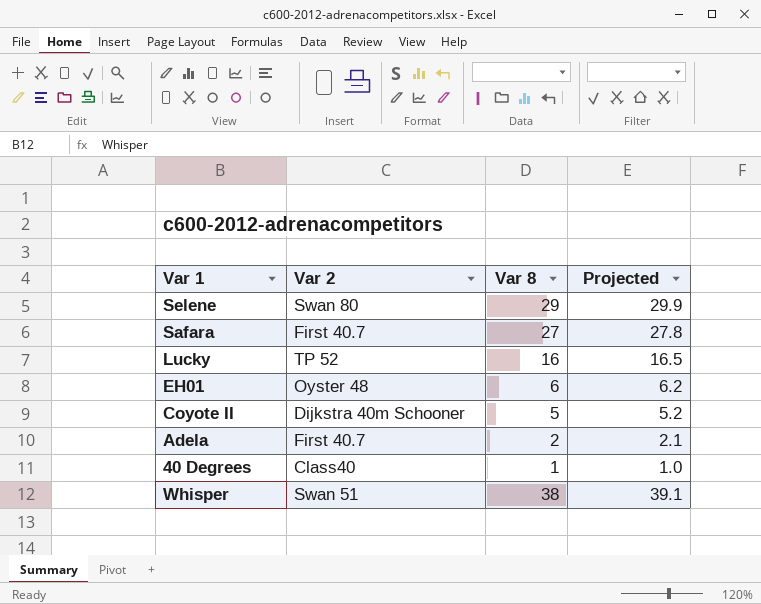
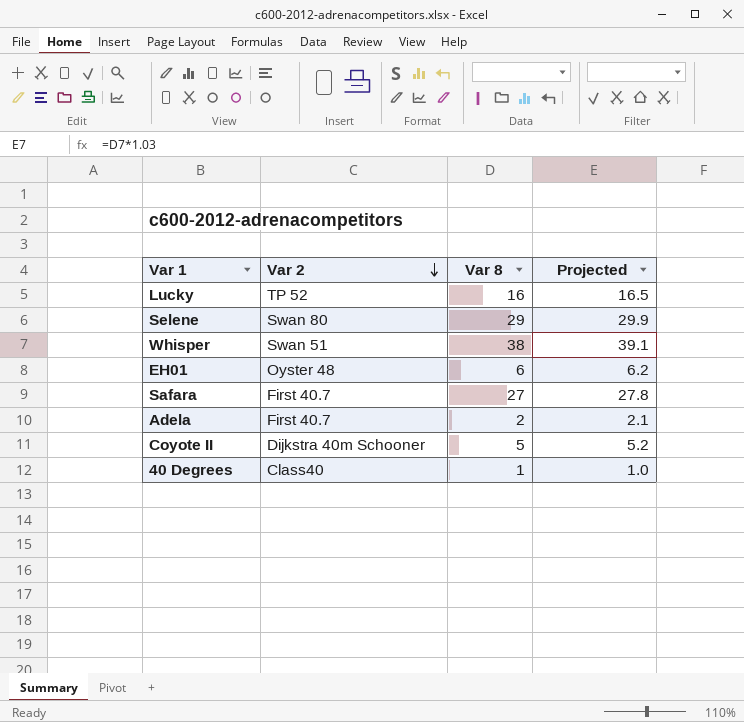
row order: none -> Var 2 descending

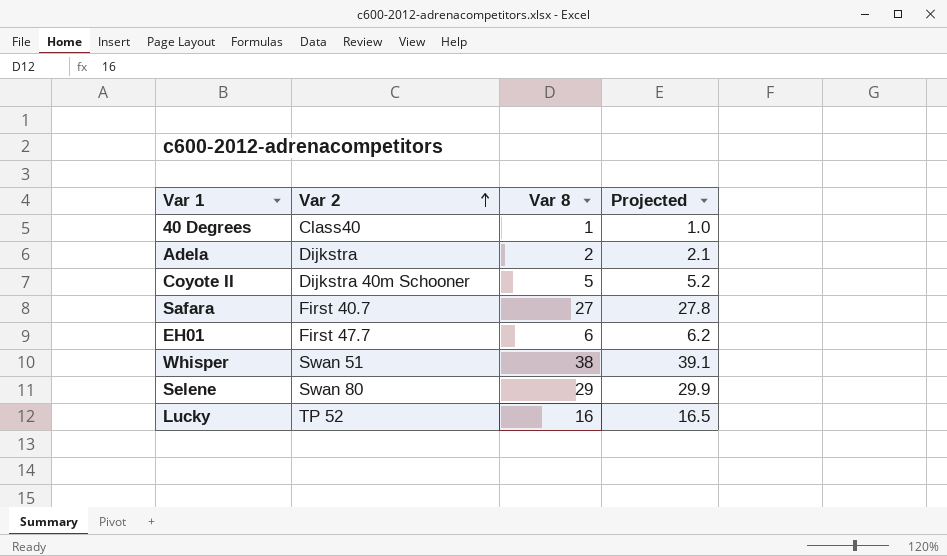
row order: Var 2 descending -> Var 2 ascending
Adela | Var 2: First 40.7 -> Dijkstra
EH01 | Var 2: Oyster 48 -> First 47.7

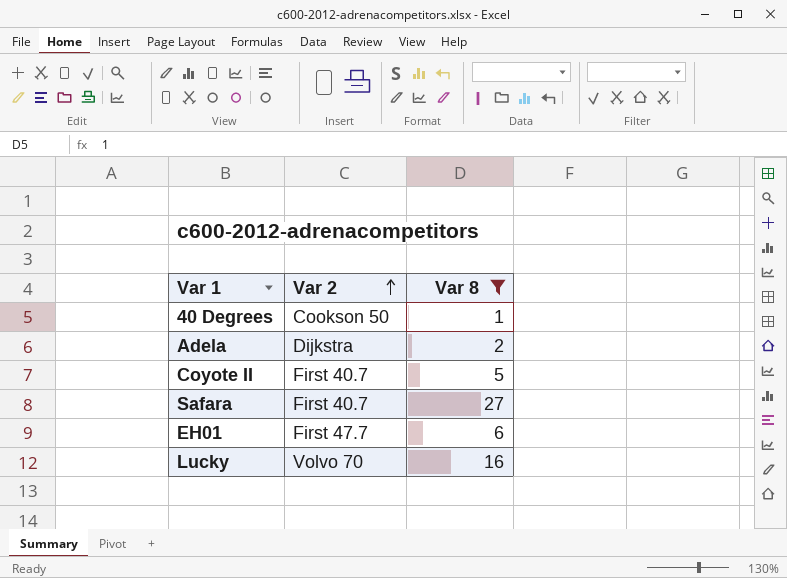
filter: none -> Var 8 <= 27
column Projected | formula: [Var 8] * 1.03 -> none
40 Degrees | Var 2: Class40 -> Cookson 50
Coyote II | Var 2: Dijkstra 40m Schooner -> First 40.7
Lucky | Var 2: TP 52 -> Volvo 70

